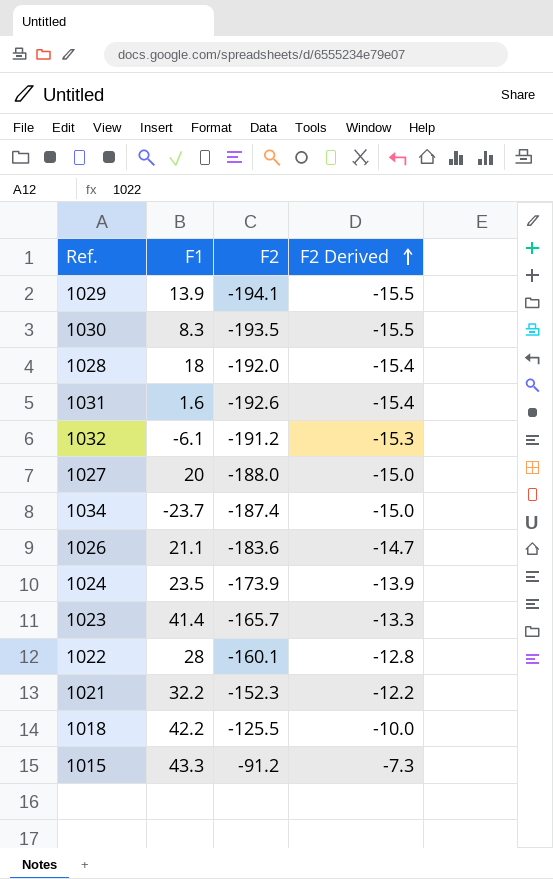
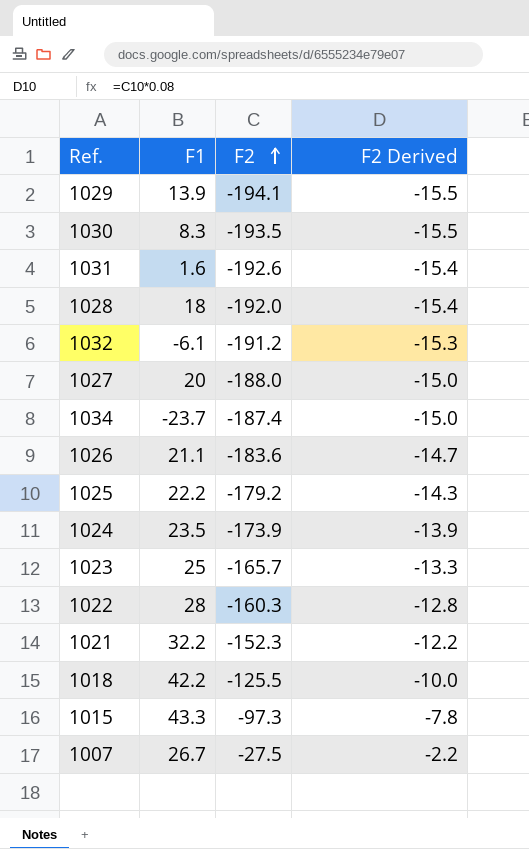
row order: F2 Derived ascending -> F2 ascending
row 1025: none -> 22.2 | -179.2 | -14.3
1023 | F1: 41.4 -> 25
1022 | F2: -160.1 -> -160.3
1015 | F2: -91.2 -> -97.3
1015 | F2 Derived: -7.3 -> -7.8
row 1007: none -> 26.7 | -27.5 | -2.2

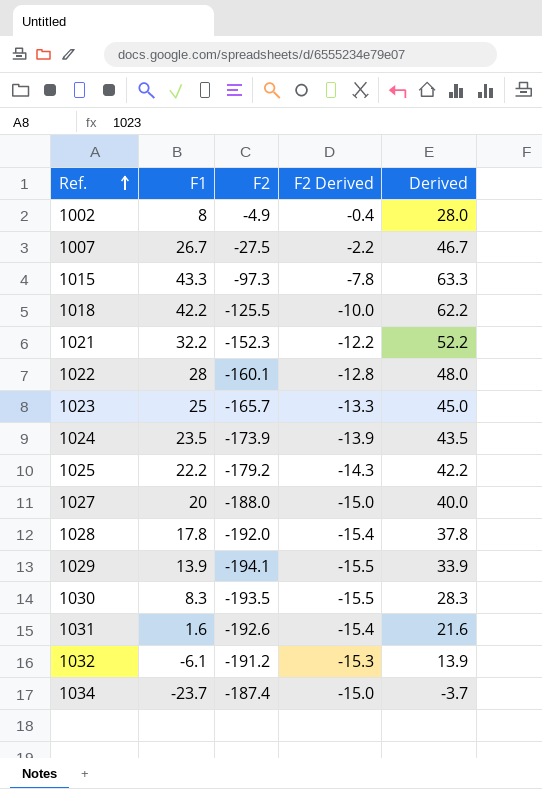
row order: F2 ascending -> Ref. ascending
column Derived | formula: none -> [F1] + 20
row 1026: 21.1 | -183.6 | -14.7 -> none
row 1002: none -> 8 | -4.9 | -0.4 | 28.0
1022 | F2: -160.3 -> -160.1
1028 | F1: 18 -> 17.8

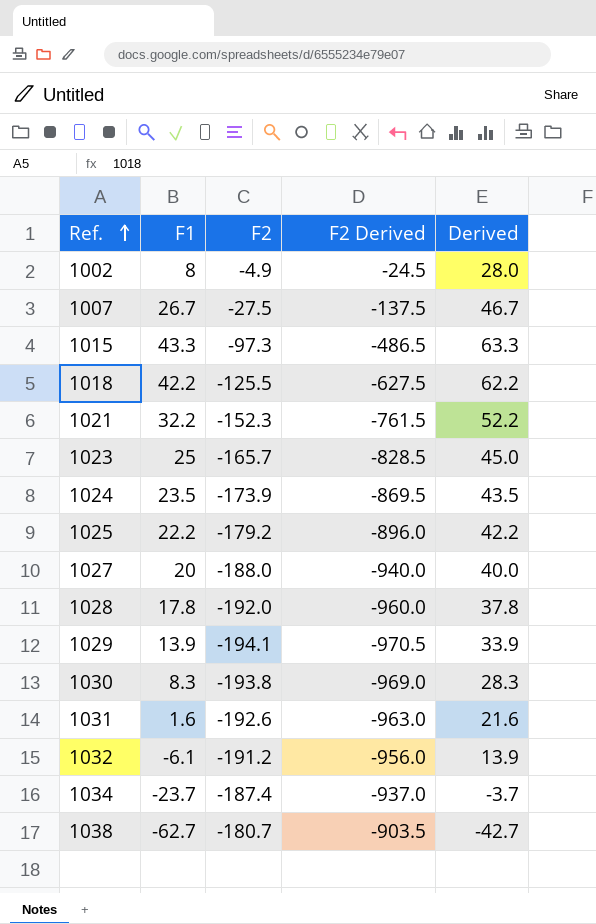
column F2 Derived | formula: [F2] * 0.08 -> [F2] * 5
row 1022: 28 | -160.1 | -12.8 | 48.0 -> none
1030 | F2: -193.5 -> -193.8
row 1038: none -> -62.7 | -180.7 | -903.5 | -42.7

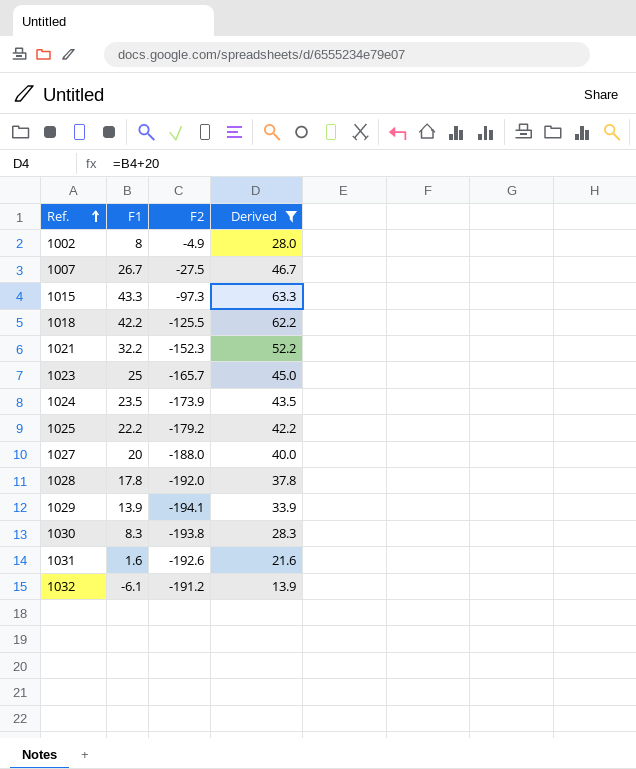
filter: none -> Derived >= 13.9
column F2 Derived | formula: [F2] * 5 -> none

